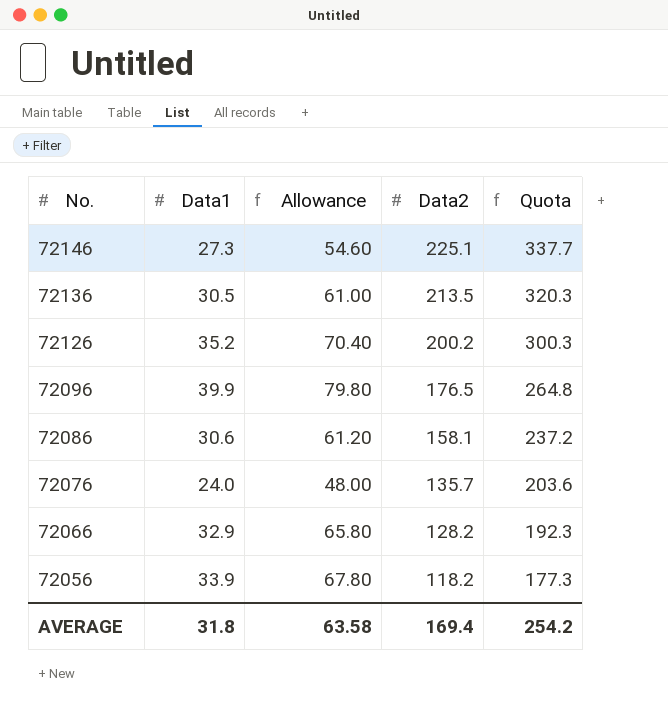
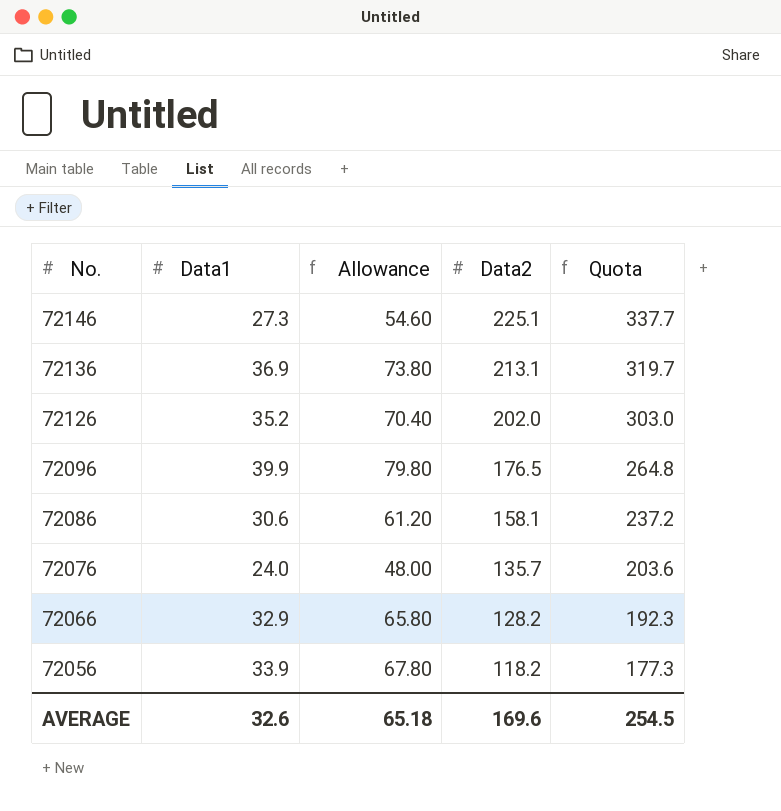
72136 | Data1: 30.5 -> 36.9
72136 | Allowance: 61.00 -> 73.80
72136 | Data2: 213.5 -> 213.1
72136 | Quota: 320.3 -> 319.7
72126 | Data2: 200.2 -> 202.0
72126 | Quota: 300.3 -> 303.0
AVERAGE | Data1: 31.8 -> 32.6
AVERAGE | Allowance: 63.58 -> 65.18
AVERAGE | Data2: 169.4 -> 169.6
AVERAGE | Quota: 254.2 -> 254.5

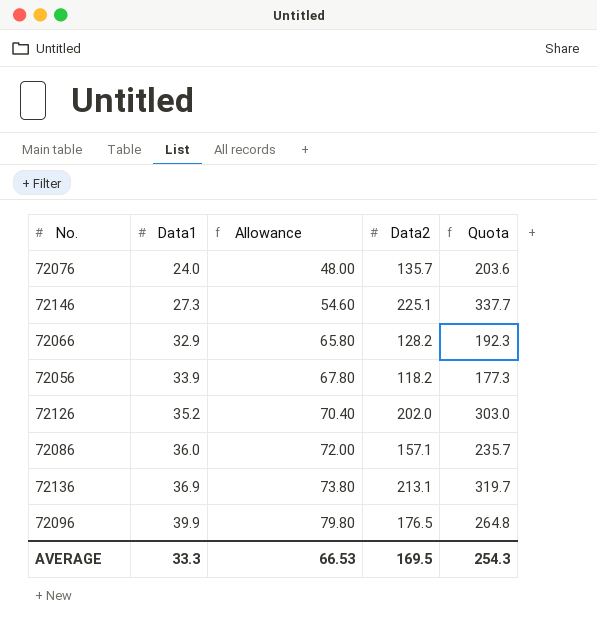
row order: No. descending -> Data1 ascending
72086 | Data1: 30.6 -> 36.0
72086 | Allowance: 61.20 -> 72.00
72086 | Data2: 158.1 -> 157.1
72086 | Quota: 237.2 -> 235.7
AVERAGE | Data1: 32.6 -> 33.3
AVERAGE | Allowance: 65.18 -> 66.53
AVERAGE | Data2: 169.6 -> 169.5
AVERAGE | Quota: 254.5 -> 254.3

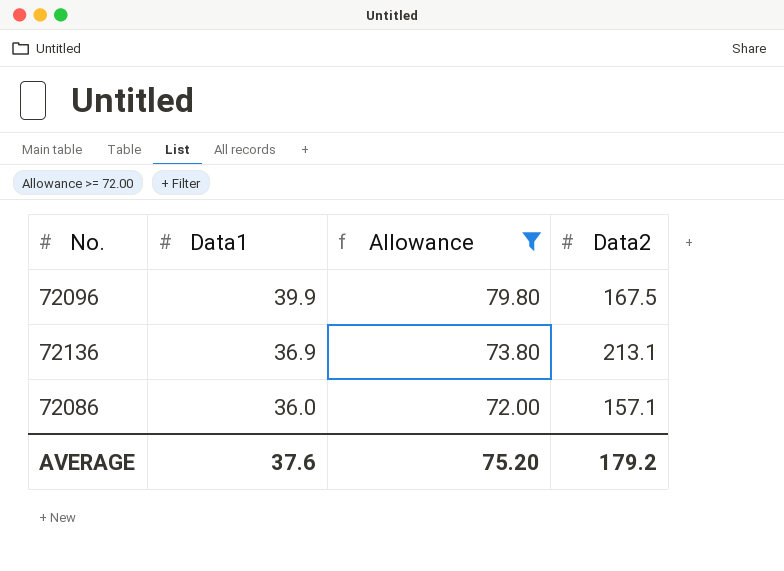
filter: none -> Allowance >= 72.00
row order: Data1 ascending -> Data1 descending
column Quota | formula: [Data2] * 1.5 -> none
72096 | Data2: 176.5 -> 167.5
AVERAGE | Data1: 33.3 -> 37.6
AVERAGE | Allowance: 66.53 -> 75.20
AVERAGE | Data2: 169.5 -> 179.2

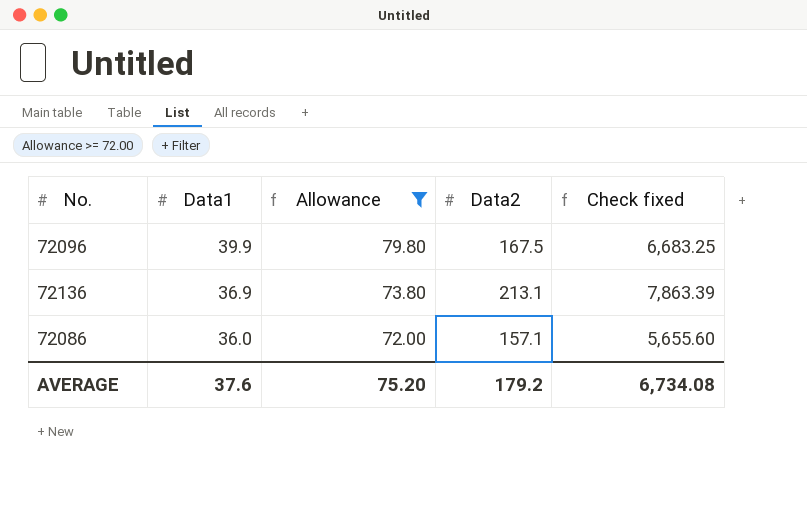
column Check fixed | formula: none -> [Data1] * [Data2]

